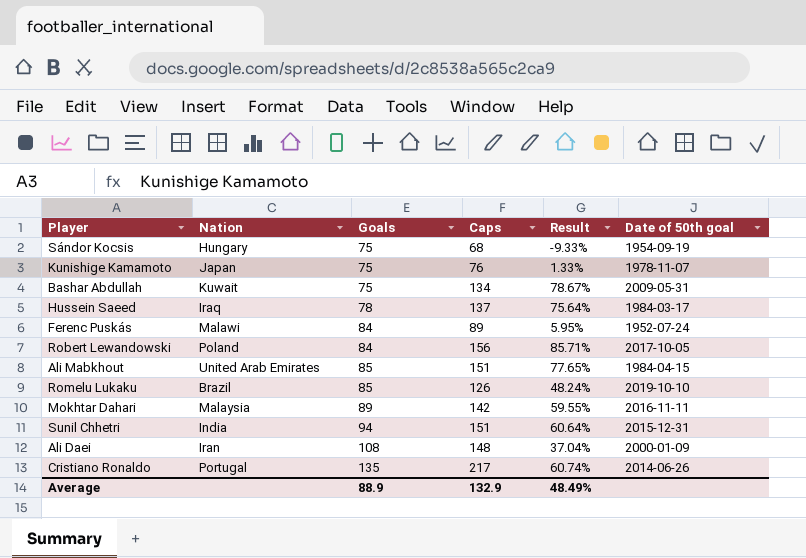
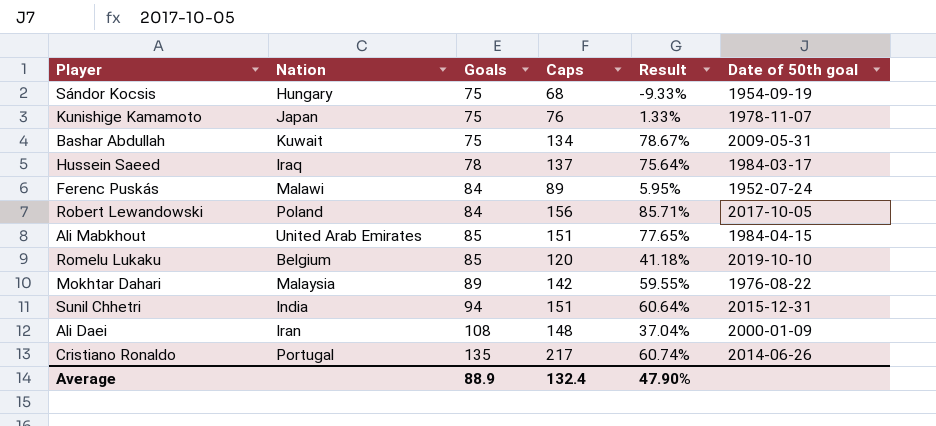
Romelu Lukaku | Nation: Brazil -> Belgium
Romelu Lukaku | Caps: 126 -> 120
Romelu Lukaku | Result: 48.24% -> 41.18%
Mokhtar Dahari | Date of 50th goal: 2016-11-11 -> 1976-08-22
Average | Caps: 132.9 -> 132.4
Average | Result: 48.49% -> 47.90%

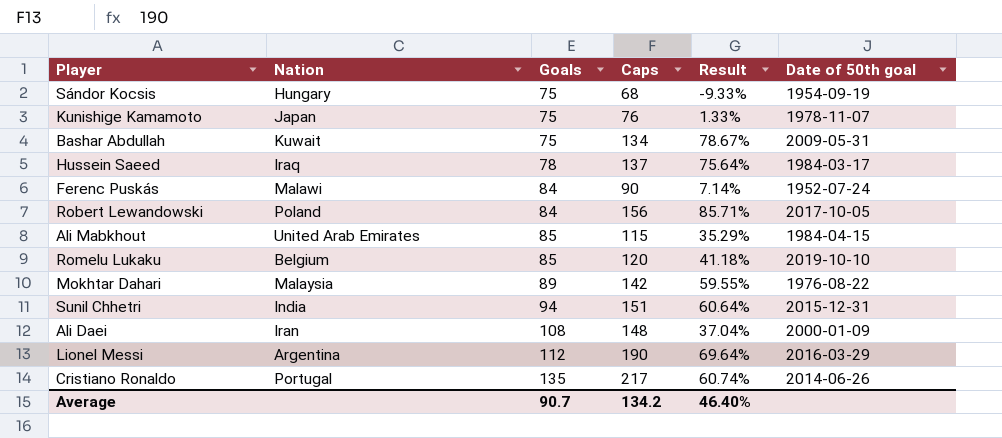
Ferenc Puskás | Caps: 89 -> 90
Ferenc Puskás | Result: 5.95% -> 7.14%
Ali Mabkhout | Caps: 151 -> 115
Ali Mabkhout | Result: 77.65% -> 35.29%
row Lionel Messi: none -> Argentina | 112 | 190 | 69.64% | 2016-03-29
Average | Goals: 88.9 -> 90.7
Average | Caps: 132.4 -> 134.2
Average | Result: 47.90% -> 46.40%

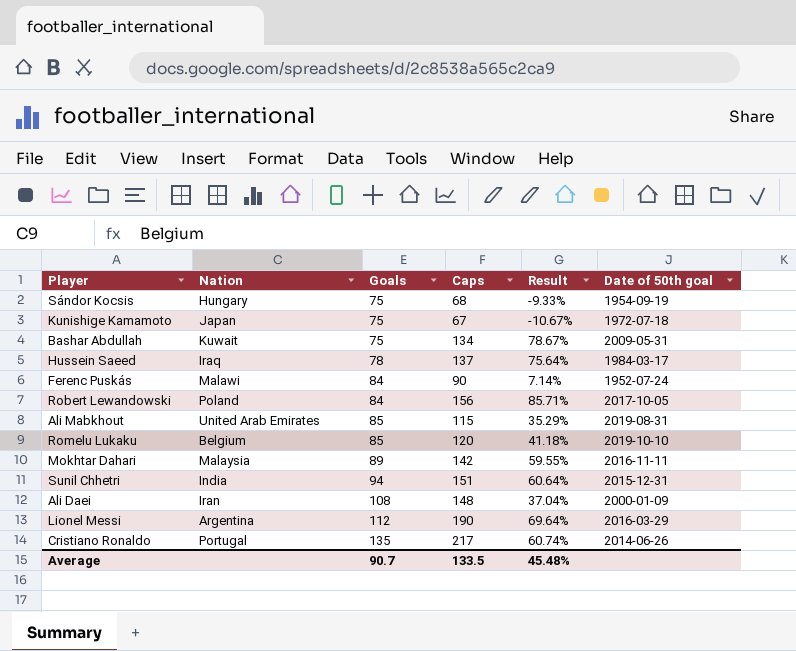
Kunishige Kamamoto | Caps: 76 -> 67
Kunishige Kamamoto | Result: 1.33% -> -10.67%
Kunishige Kamamoto | Date of 50th goal: 1978-11-07 -> 1972-07-18
Ali Mabkhout | Date of 50th goal: 1984-04-15 -> 2019-08-31
Mokhtar Dahari | Date of 50th goal: 1976-08-22 -> 2016-11-11
Average | Caps: 134.2 -> 133.5
Average | Result: 46.40% -> 45.48%

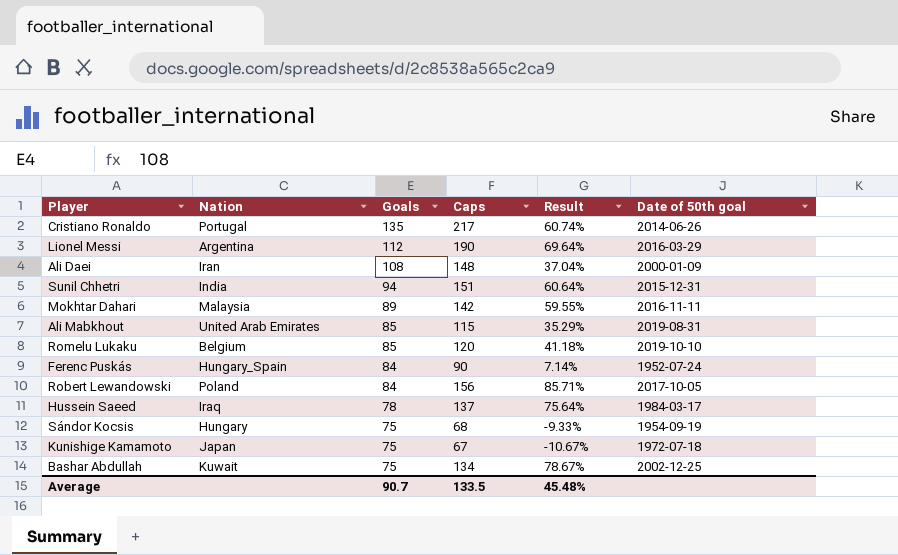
row order: Goals ascending -> Goals descending
Ferenc Puskás | Nation: Malawi -> Hungary_Spain
Bashar Abdullah | Date of 50th goal: 2009-05-31 -> 2002-12-25

